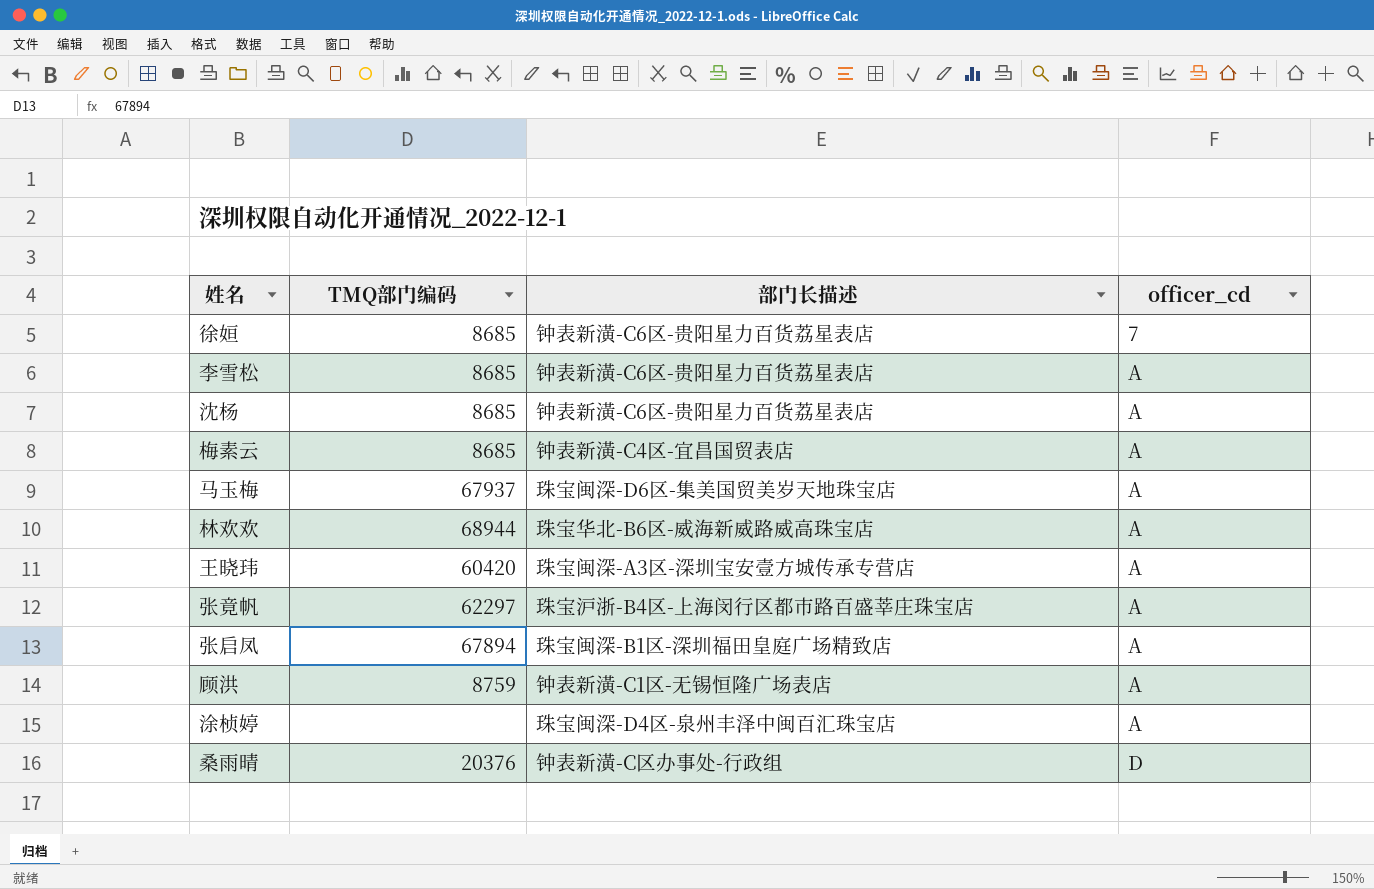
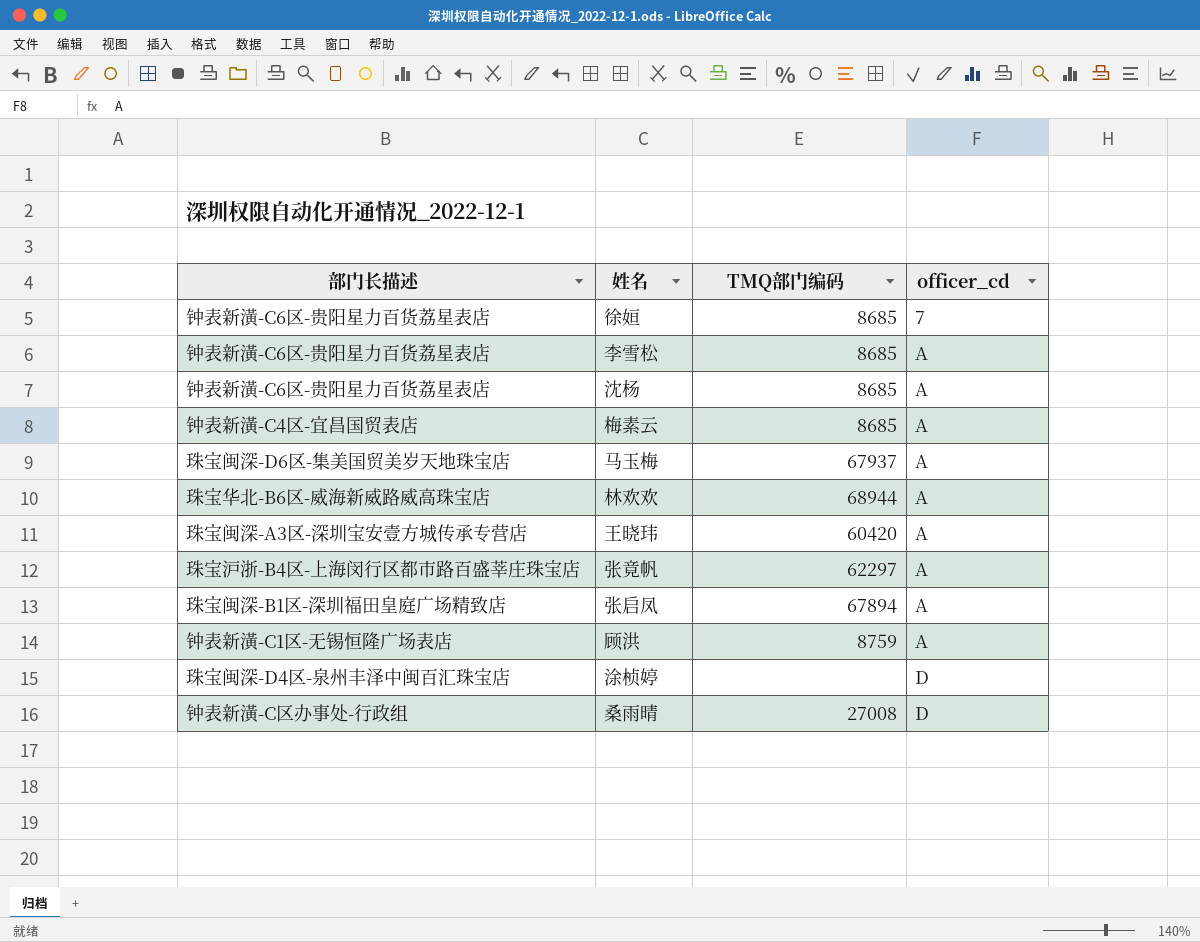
column 部门长描述 | position: 3 -> 1
涂桢婷 | officer_cd: A -> D
桑雨晴 | TMQ部门编码: 20376 -> 27008

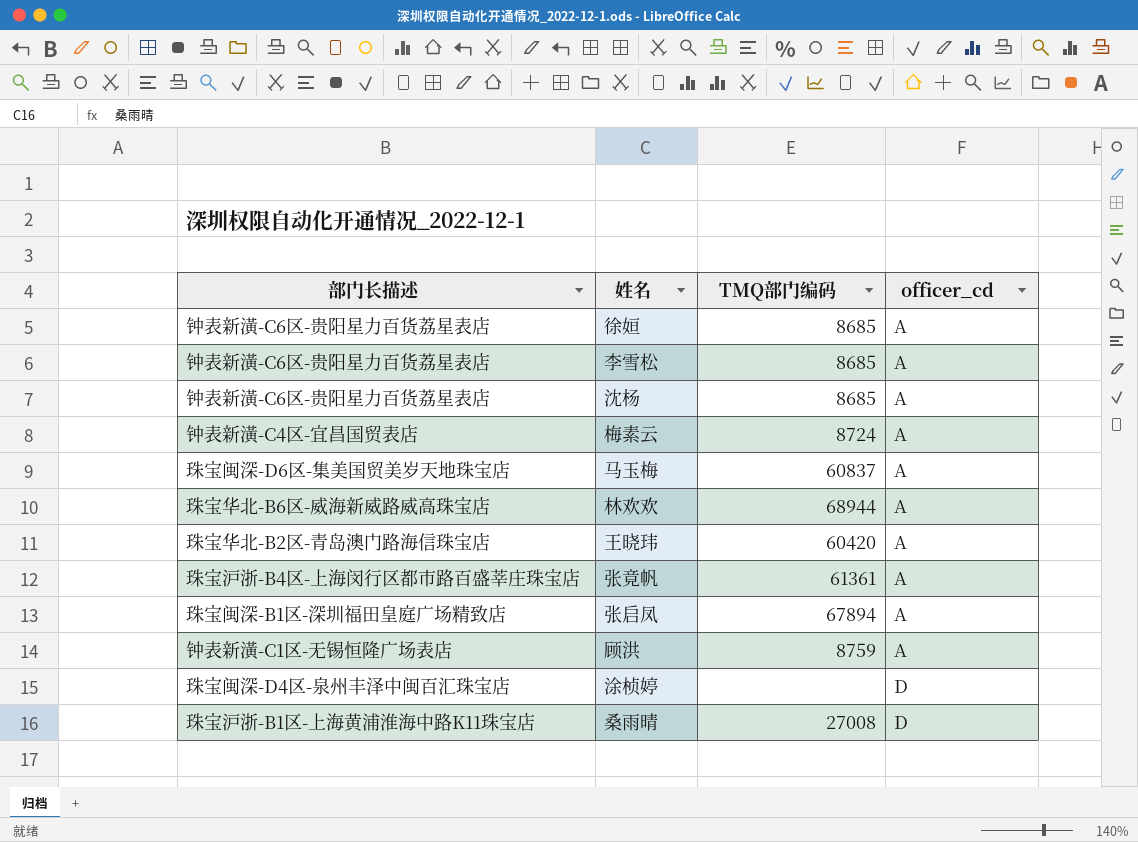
徐姮 | officer_cd: 7 -> A
梅素云 | TMQ部门编码: 8685 -> 8724
马玉梅 | TMQ部门编码: 67937 -> 60837
王晓玮 | 部门长描述: 珠宝闽深-A3区-深圳宝安壹方城传承专营店 -> 珠宝华北-B2区-青岛澳门路海信珠宝店
张竟帆 | TMQ部门编码: 62297 -> 61361
桑雨晴 | 部门长描述: 钟表新潢-C区办事处-行政组 -> 珠宝沪浙-B1区-上海黄浦淮海中路K11珠宝店

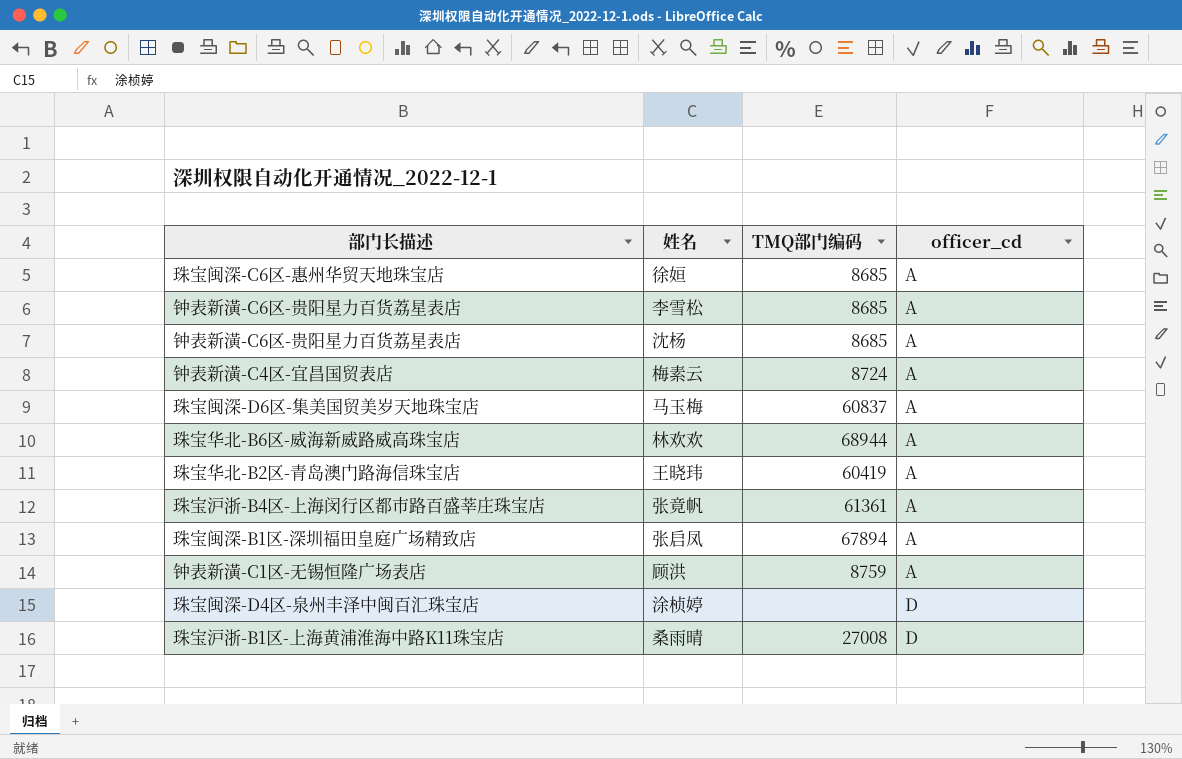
徐姮 | 部门长描述: 钟表新潢-C6区-贵阳星力百货荔星表店 -> 珠宝闽深-C6区-惠州华贸天地珠宝店
王晓玮 | TMQ部门编码: 60420 -> 60419

